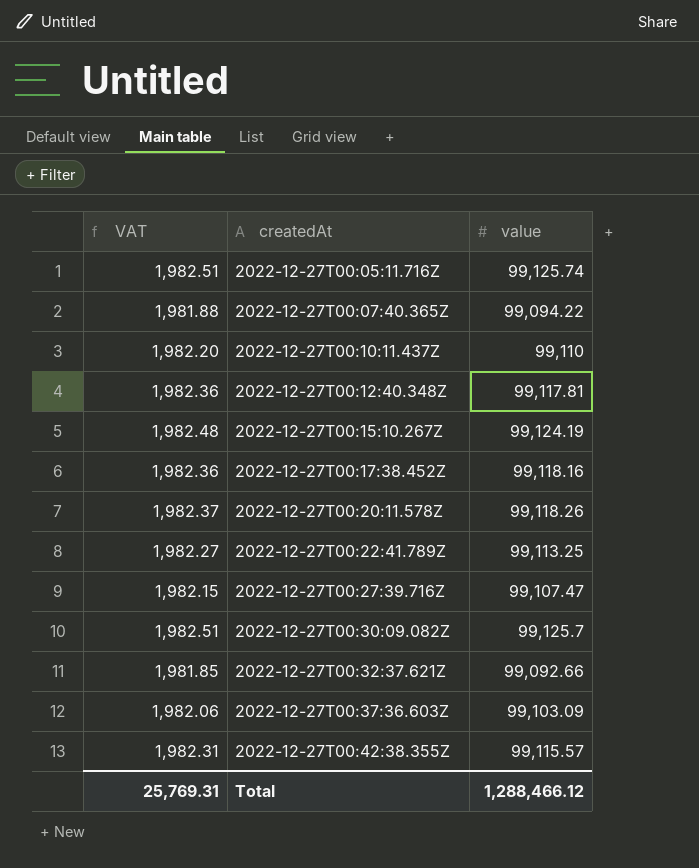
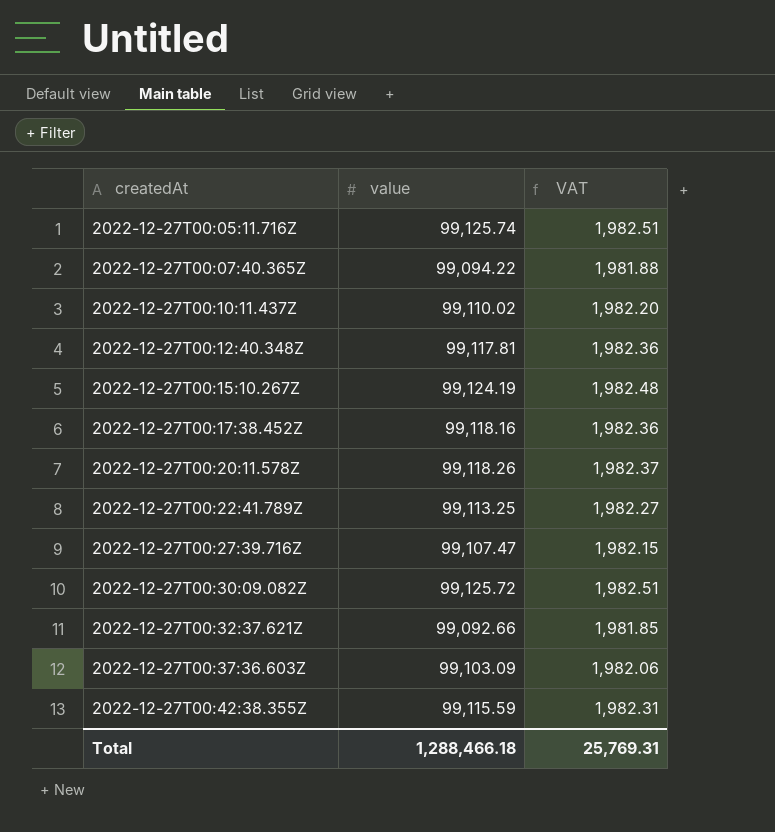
column VAT | position: 1 -> 3
2022-12-27T00:10:11.437Z | value: 99,110 -> 99,110.02
2022-12-27T00:30:09.082Z | value: 99,125.7 -> 99,125.72
2022-12-27T00:42:38.355Z | value: 99,115.57 -> 99,115.59
Total | value: 1,288,466.12 -> 1,288,466.18

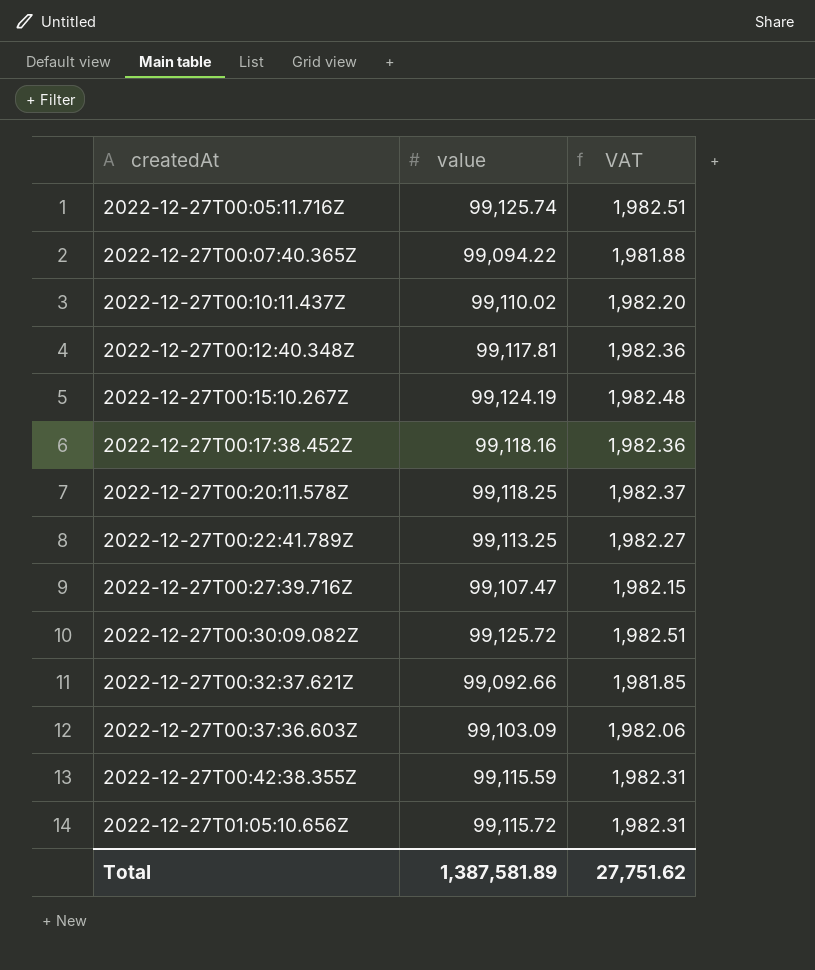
2022-12-27T00:20:11.578Z | value: 99,118.26 -> 99,118.25
row 2022-12-27T01:05:10.656Z: none -> 99,115.72 | 1,982.31
Total | value: 1,288,466.18 -> 1,387,581.89
Total | VAT: 25,769.31 -> 27,751.62

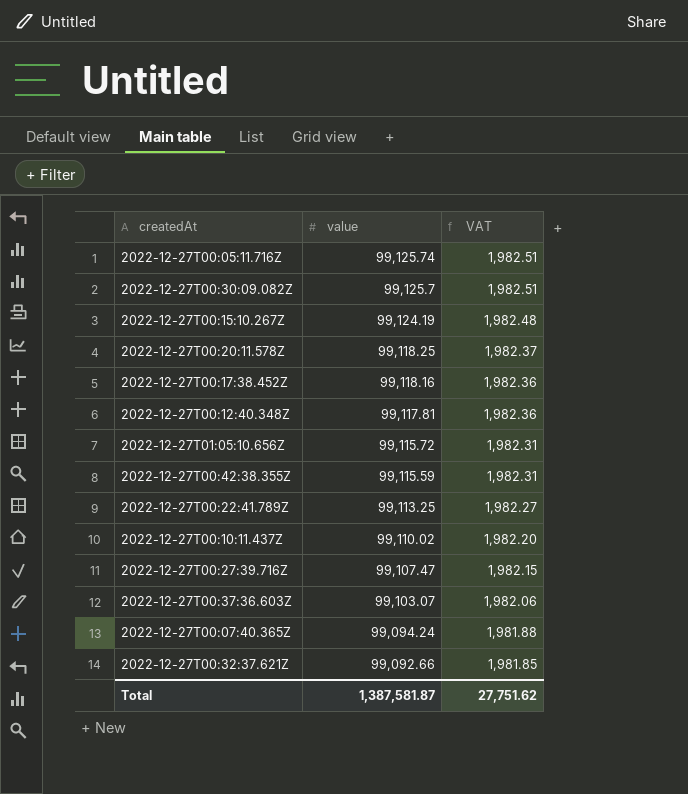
row order: createdAt ascending -> value descending
2022-12-27T00:30:09.082Z | value: 99,125.72 -> 99,125.7
2022-12-27T00:37:36.603Z | value: 99,103.09 -> 99,103.07
2022-12-27T00:07:40.365Z | value: 99,094.22 -> 99,094.24
Total | value: 1,387,581.89 -> 1,387,581.87

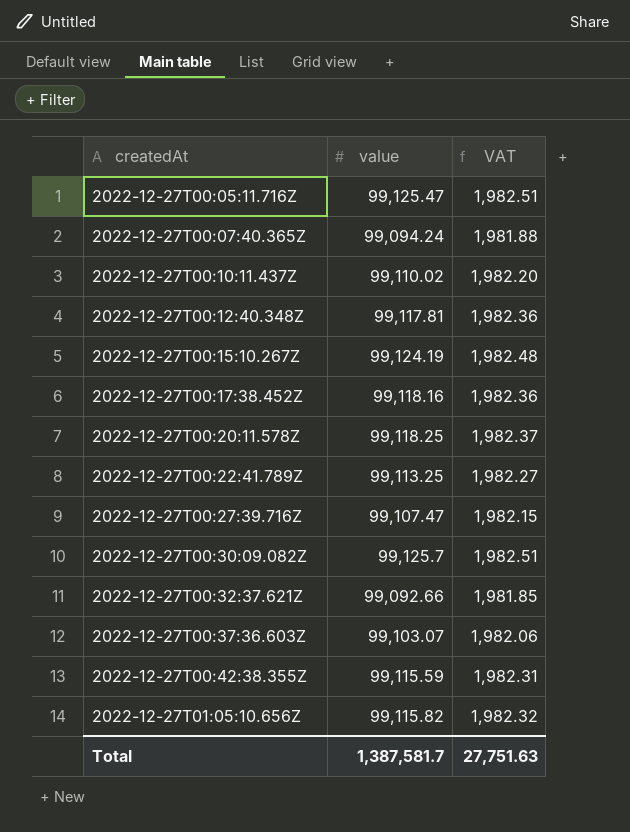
row order: value descending -> createdAt ascending
2022-12-27T00:05:11.716Z | value: 99,125.74 -> 99,125.47
2022-12-27T01:05:10.656Z | value: 99,115.72 -> 99,115.82
2022-12-27T01:05:10.656Z | VAT: 1,982.31 -> 1,982.32
Total | value: 1,387,581.87 -> 1,387,581.7
Total | VAT: 27,751.62 -> 27,751.63

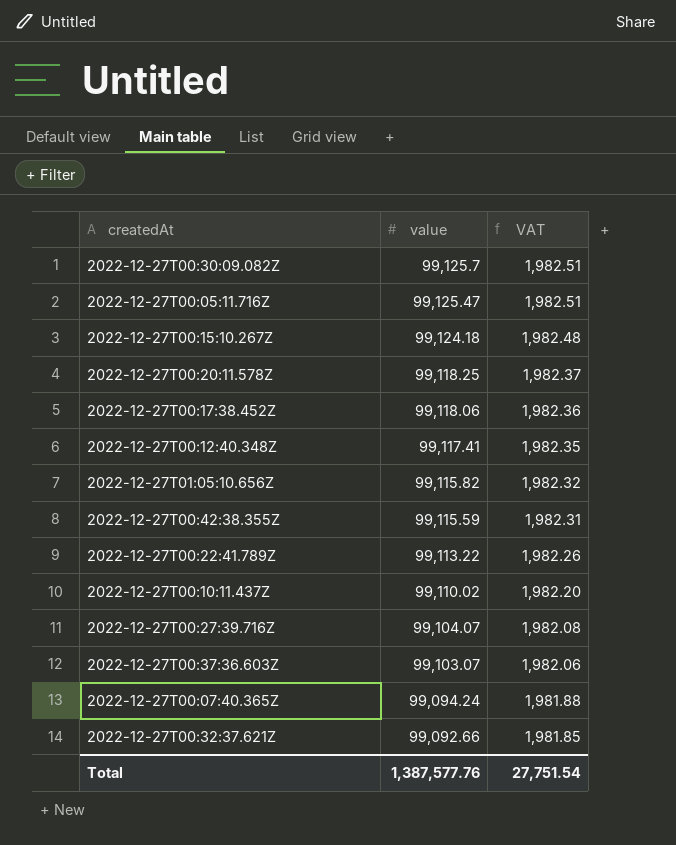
row order: createdAt ascending -> value descending
2022-12-27T00:15:10.267Z | value: 99,124.19 -> 99,124.18
2022-12-27T00:17:38.452Z | value: 99,118.16 -> 99,118.06
2022-12-27T00:12:40.348Z | value: 99,117.81 -> 99,117.41
2022-12-27T00:12:40.348Z | VAT: 1,982.36 -> 1,982.35
2022-12-27T00:22:41.789Z | value: 99,113.25 -> 99,113.22
2022-12-27T00:22:41.789Z | VAT: 1,982.27 -> 1,982.26
2022-12-27T00:27:39.716Z | value: 99,107.47 -> 99,104.07
2022-12-27T00:27:39.716Z | VAT: 1,982.15 -> 1,982.08
Total | value: 1,387,581.7 -> 1,387,577.76
Total | VAT: 27,751.63 -> 27,751.54

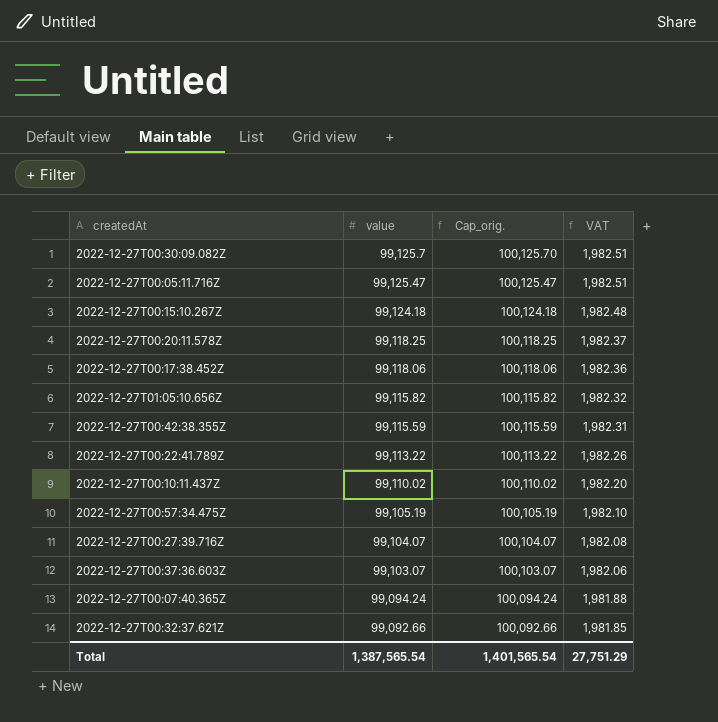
column Cap_orig. | formula: none -> [value] + 1000
row 2022-12-27T00:12:40.348Z: 99,117.41 | 1,982.35 -> none
row 2022-12-27T00:57:34.475Z: none -> 99,105.19 | 100,105.19 | 1,982.10
Total | value: 1,387,577.76 -> 1,387,565.54
Total | VAT: 27,751.54 -> 27,751.29

